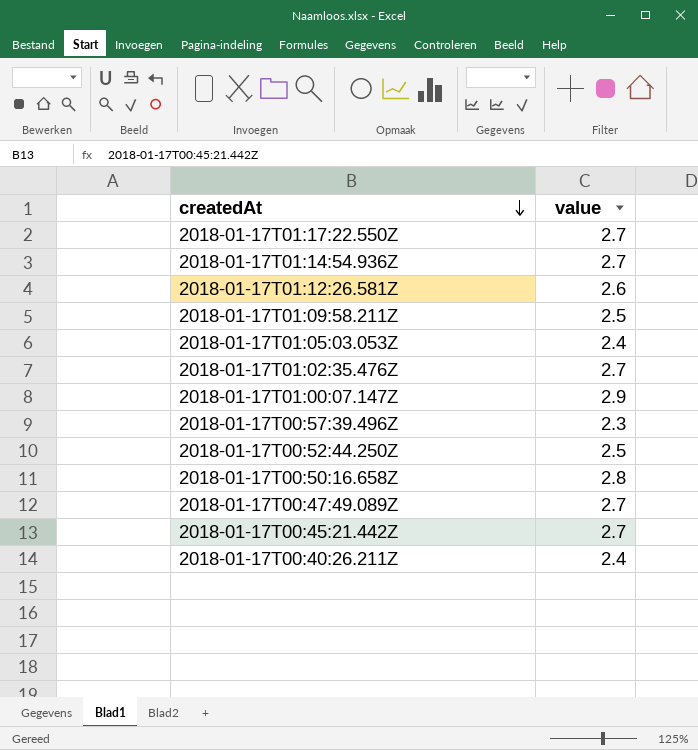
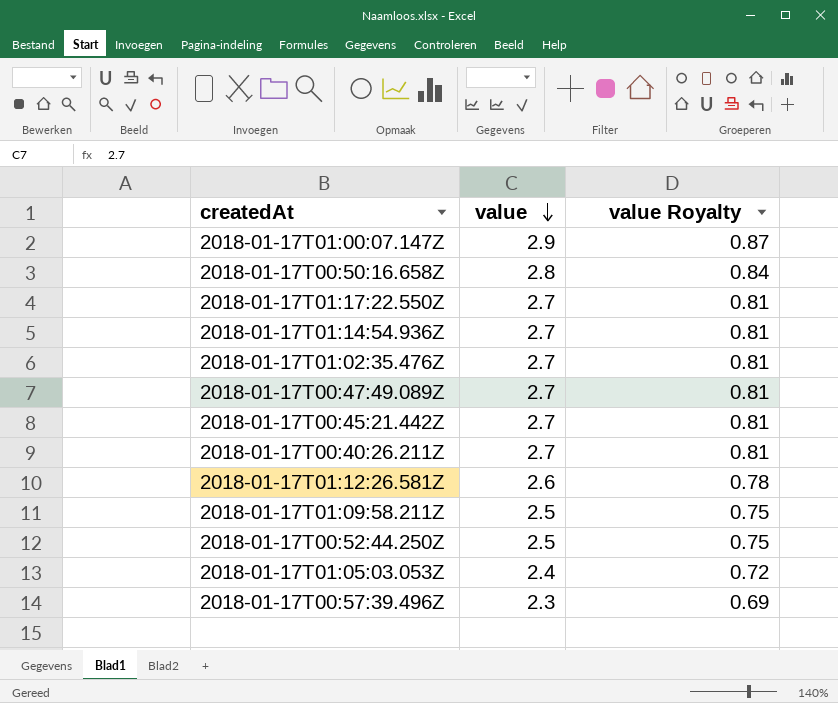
row order: createdAt descending -> value descending
column value Royalty | formula: none -> [value] * 0.3
2018-01-17T00:40:26.211Z | value: 2.4 -> 2.7

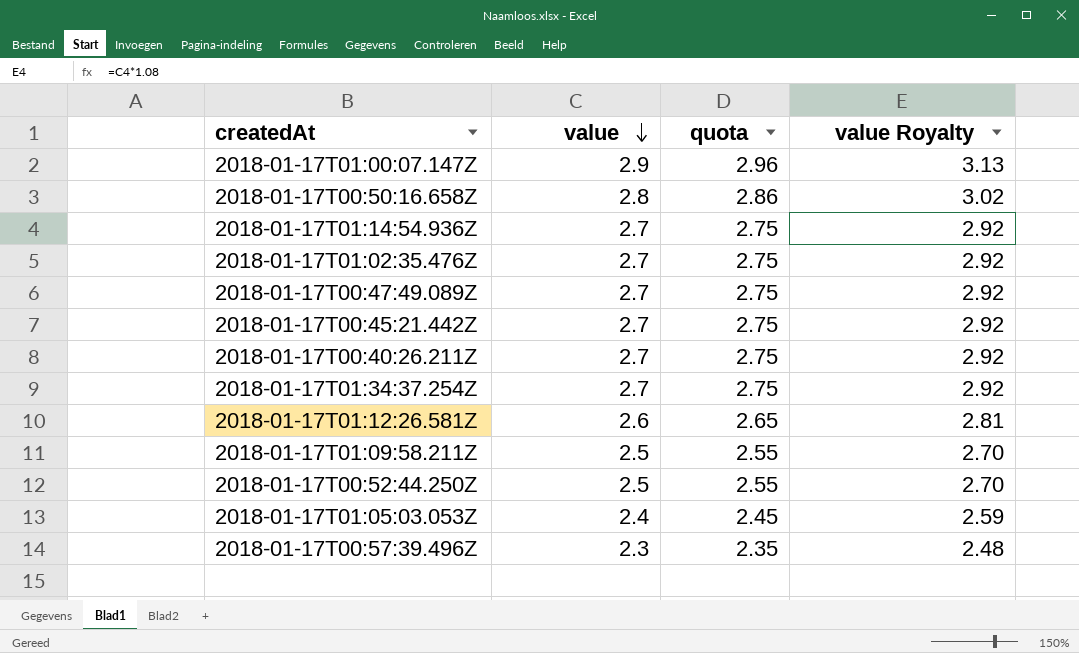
column quota | formula: none -> [value] * 1.02
column value Royalty | formula: [value] * 0.3 -> [value] * 1.08
row 2018-01-17T01:17:22.550Z: 2.7 | 0.81 -> none
row 2018-01-17T01:34:37.254Z: none -> 2.7 | 2.75 | 2.92

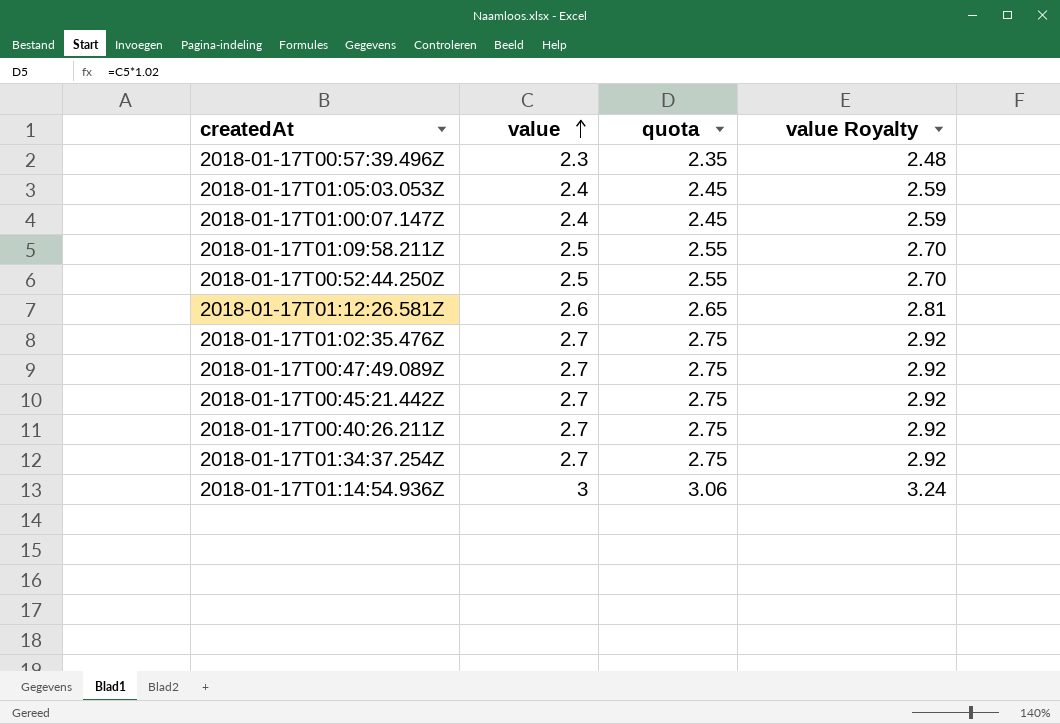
row order: value descending -> value ascending
row 2018-01-17T00:50:16.658Z: 2.8 | 2.86 | 3.02 -> none
2018-01-17T01:00:07.147Z | value: 2.9 -> 2.4
2018-01-17T01:00:07.147Z | quota: 2.96 -> 2.45
2018-01-17T01:00:07.147Z | value Royalty: 3.13 -> 2.59
2018-01-17T01:14:54.936Z | value: 2.7 -> 3
2018-01-17T01:14:54.936Z | quota: 2.75 -> 3.06
2018-01-17T01:14:54.936Z | value Royalty: 2.92 -> 3.24

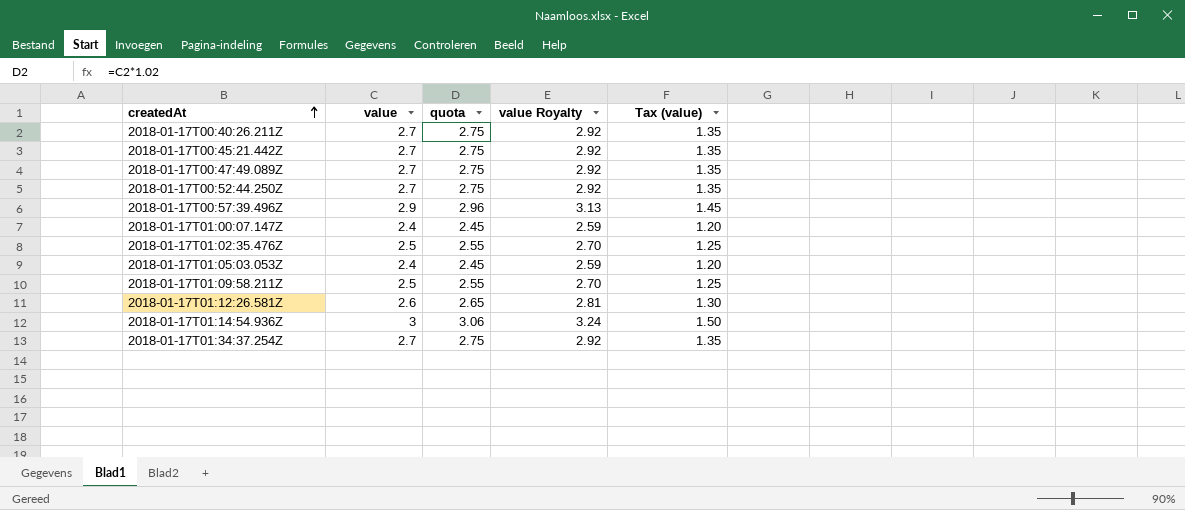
row order: value ascending -> createdAt ascending
column Tax (value) | formula: none -> [value] * 0.5
2018-01-17T00:52:44.250Z | value: 2.5 -> 2.7
2018-01-17T00:52:44.250Z | quota: 2.55 -> 2.75
2018-01-17T00:52:44.250Z | value Royalty: 2.70 -> 2.92
2018-01-17T00:57:39.496Z | value: 2.3 -> 2.9
2018-01-17T00:57:39.496Z | quota: 2.35 -> 2.96
2018-01-17T00:57:39.496Z | value Royalty: 2.48 -> 3.13
2018-01-17T01:02:35.476Z | value: 2.7 -> 2.5
2018-01-17T01:02:35.476Z | quota: 2.75 -> 2.55
2018-01-17T01:02:35.476Z | value Royalty: 2.92 -> 2.70

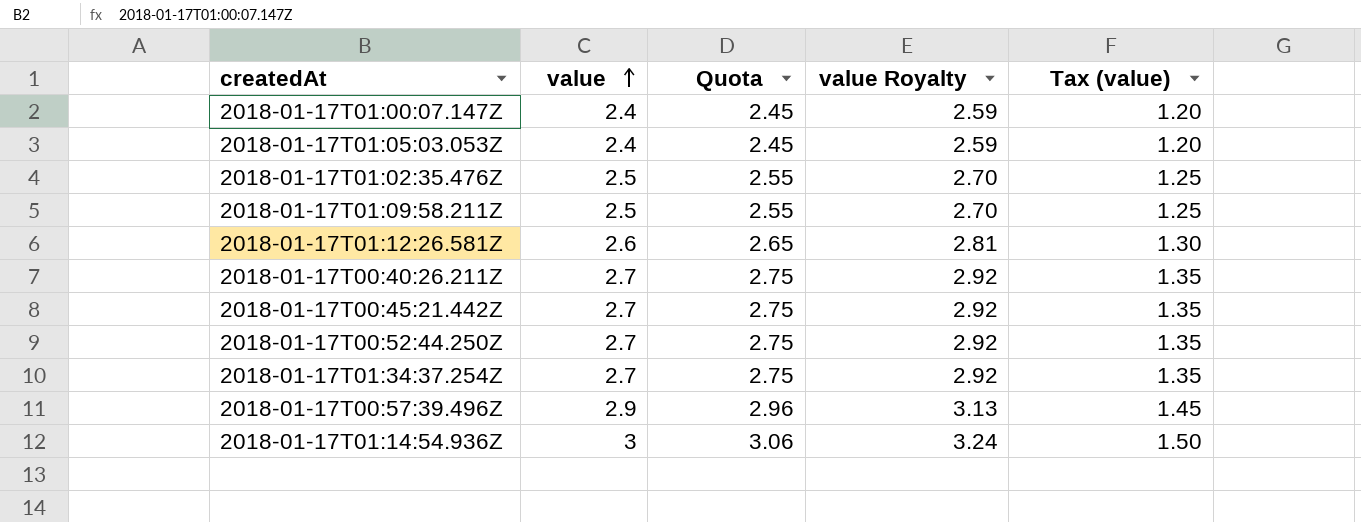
row order: createdAt ascending -> value ascending
column name: quota -> Quota
row 2018-01-17T00:47:49.089Z: 2.7 | 2.75 | 2.92 | 1.35 -> none

